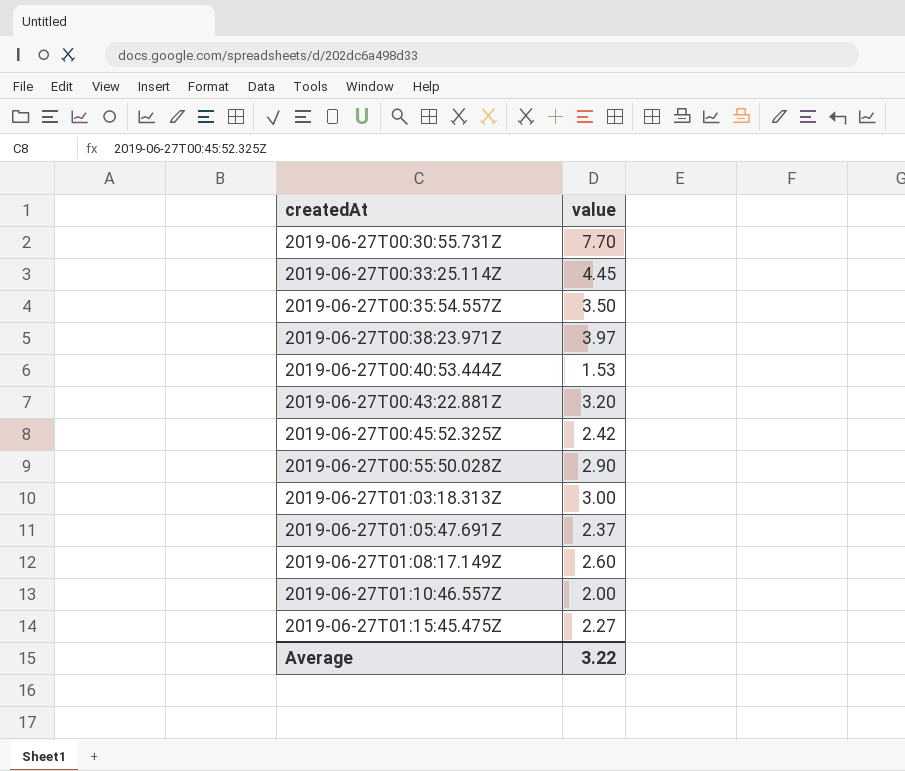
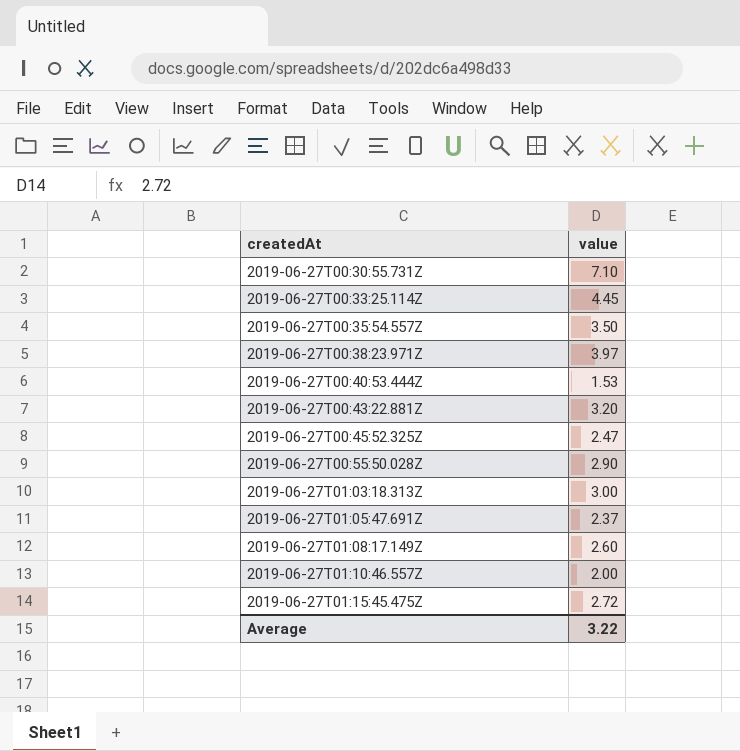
2019-06-27T00:30:55.731Z | value: 7.70 -> 7.10
2019-06-27T00:45:52.325Z | value: 2.42 -> 2.47
2019-06-27T01:15:45.475Z | value: 2.27 -> 2.72

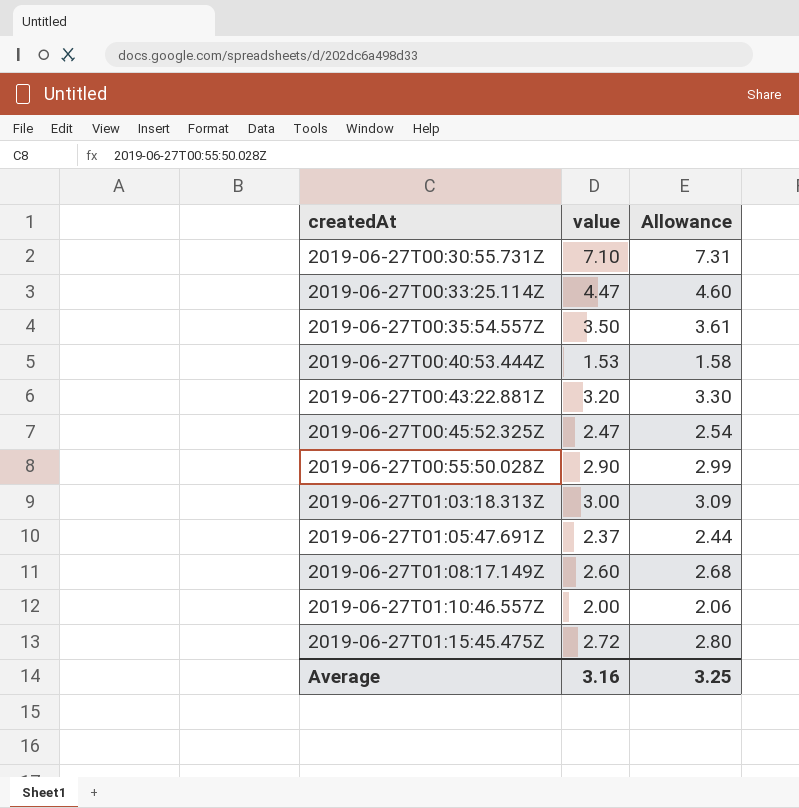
column Allowance | formula: none -> [value] * 1.03
row 2019-06-27T00:38:23.971Z: 3.97 -> none
2019-06-27T00:33:25.114Z | value: 4.45 -> 4.47
Average | value: 3.22 -> 3.16

